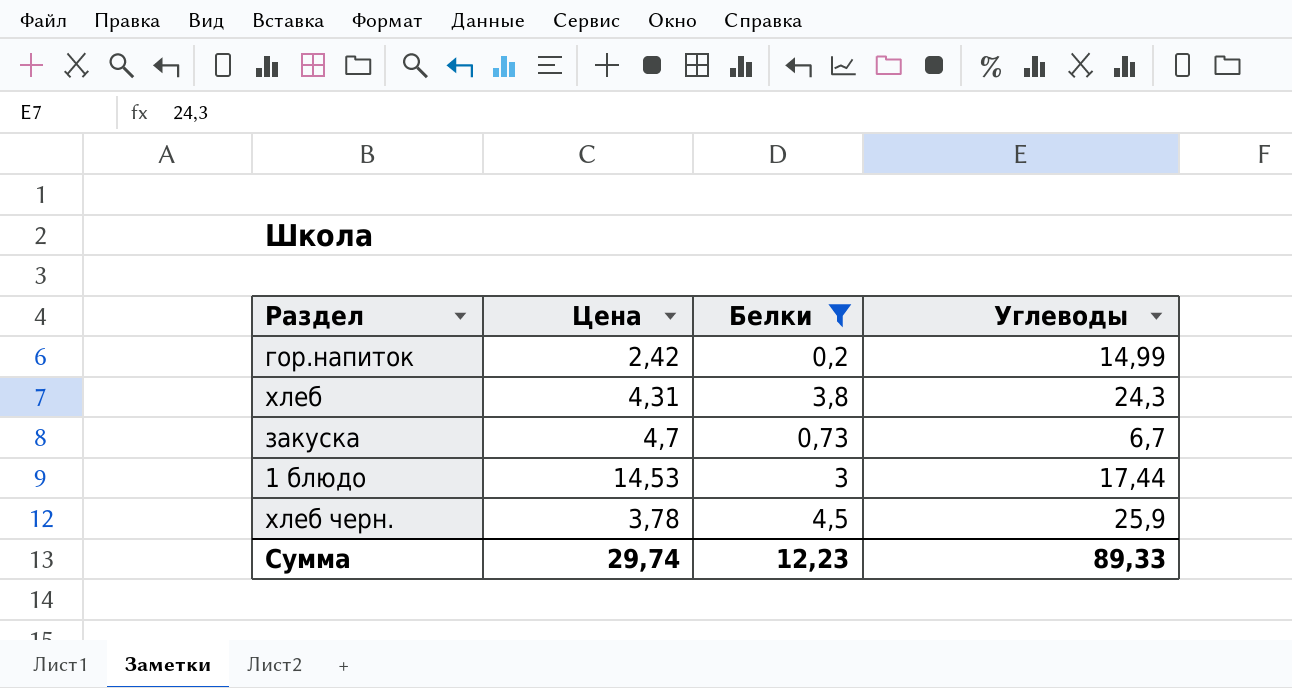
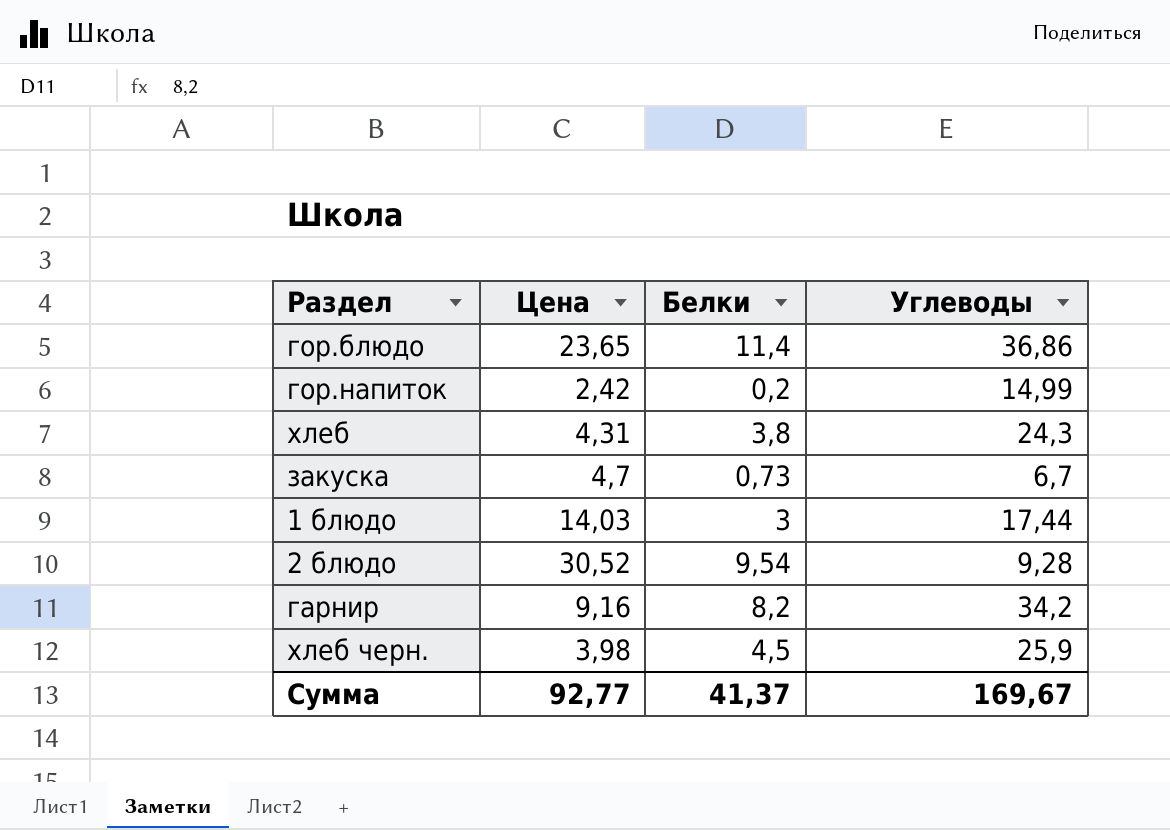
filter: Белки <= 4,5 -> none
1 блюдо | Цена: 14,53 -> 14,03
хлеб черн. | Цена: 3,78 -> 3,98
Сумма | Цена: 29,74 -> 92,77
Сумма | Белки: 12,23 -> 41,37
Сумма | Углеводы: 89,33 -> 169,67

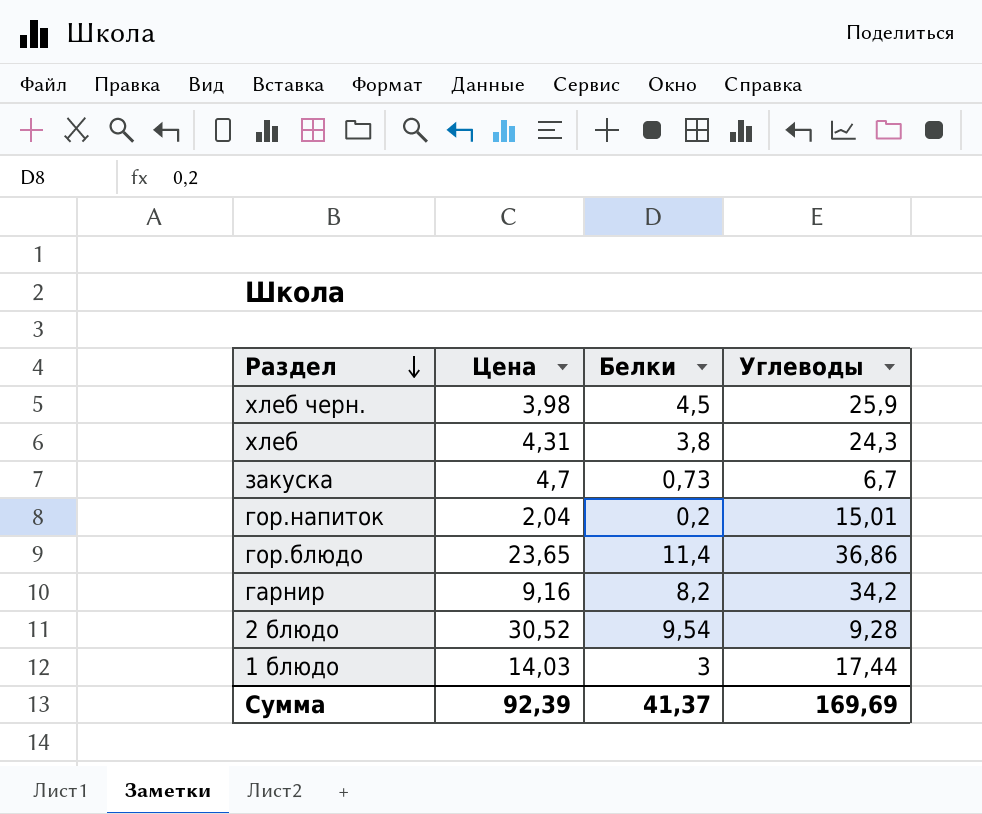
row order: none -> Раздел descending
гор.напиток | Цена: 2,42 -> 2,04
гор.напиток | Углеводы: 14,99 -> 15,01
Сумма | Цена: 92,77 -> 92,39
Сумма | Углеводы: 169,67 -> 169,69

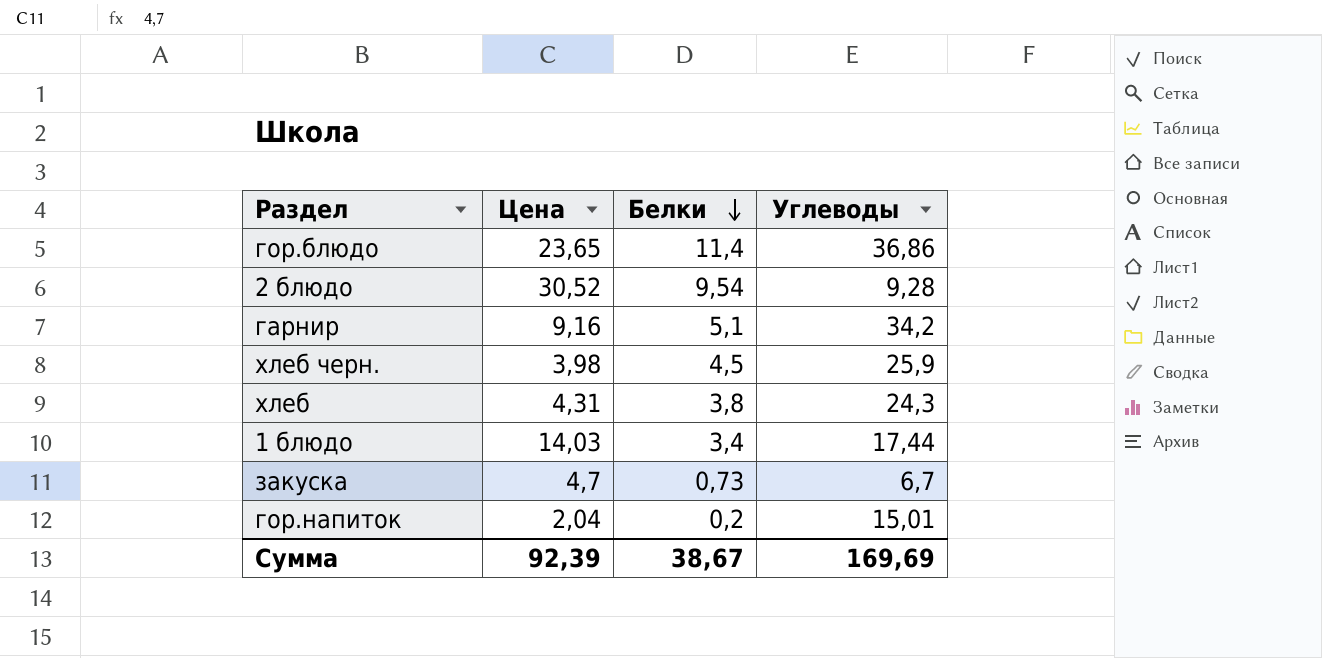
row order: Раздел descending -> Белки descending
гарнир | Белки: 8,2 -> 5,1
1 блюдо | Белки: 3 -> 3,4
Сумма | Белки: 41,37 -> 38,67

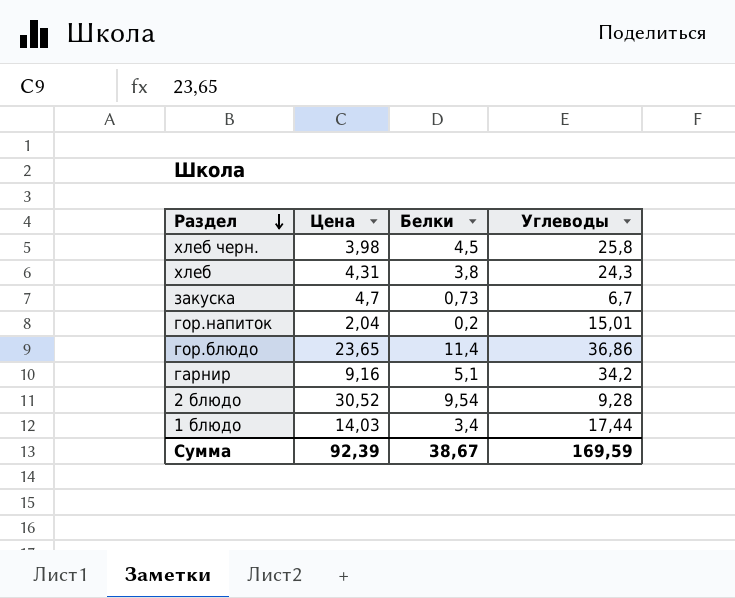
row order: Белки descending -> Раздел descending
хлеб черн. | Углеводы: 25,9 -> 25,8
Сумма | Углеводы: 169,69 -> 169,59

